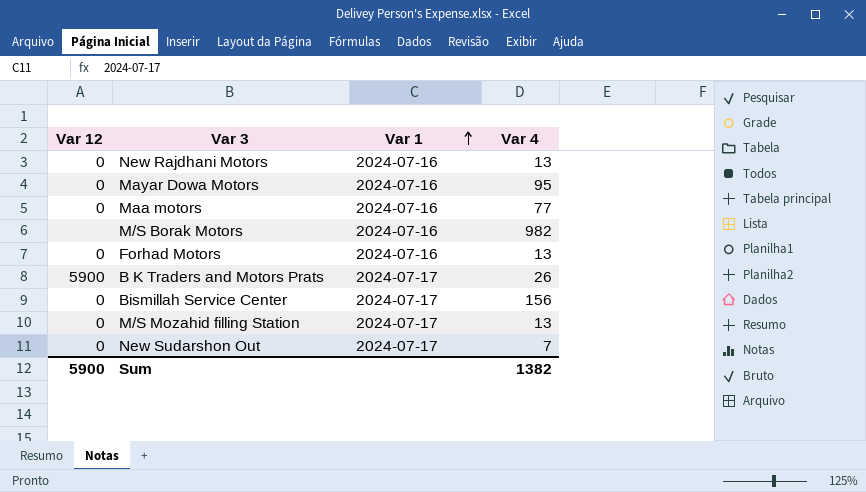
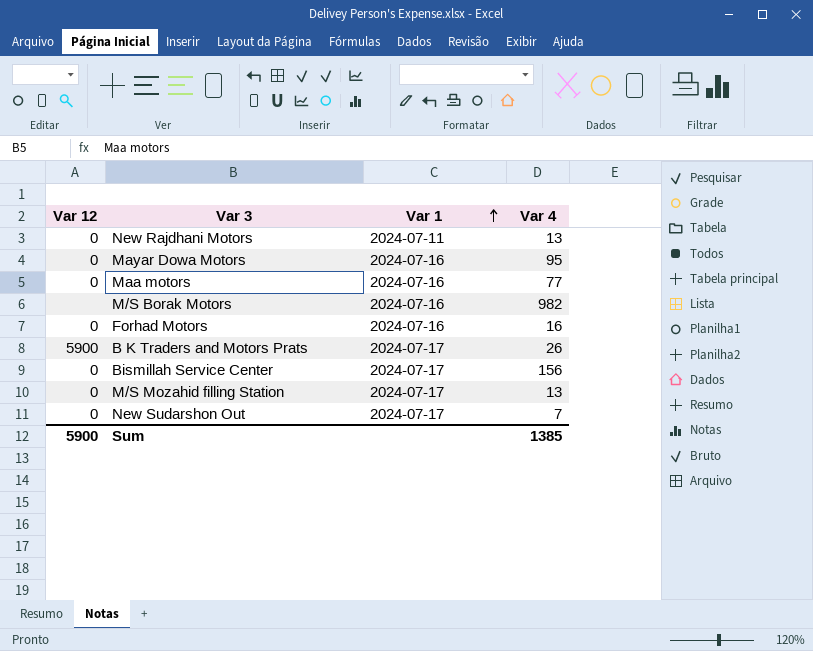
New Rajdhani Motors | Var 1: 2024-07-16 -> 2024-07-11
Forhad Motors | Var 4: 13 -> 16
Sum | Var 4: 1382 -> 1385

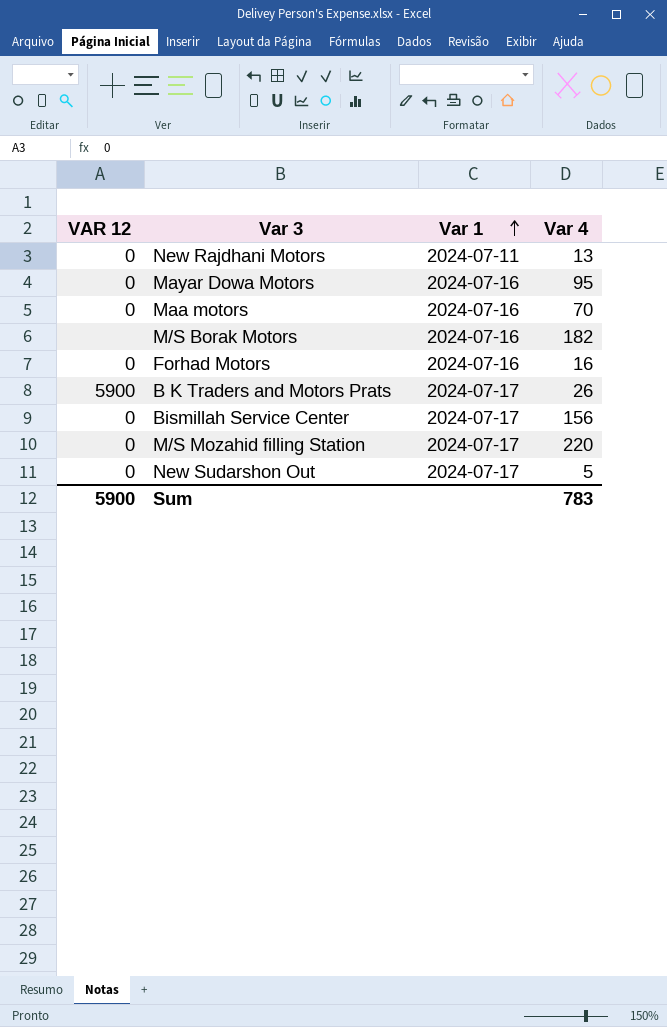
column name: Var 12 -> VAR 12
Maa motors | Var 4: 77 -> 70
M/S Borak Motors | Var 4: 982 -> 182
M/S Mozahid filling Station | Var 4: 13 -> 220
New Sudarshon Out | Var 4: 7 -> 5
Sum | Var 4: 1385 -> 783

